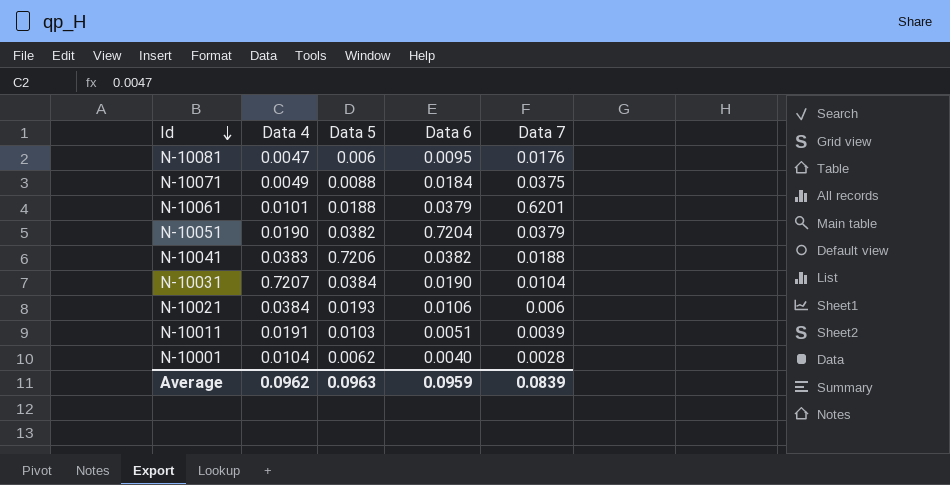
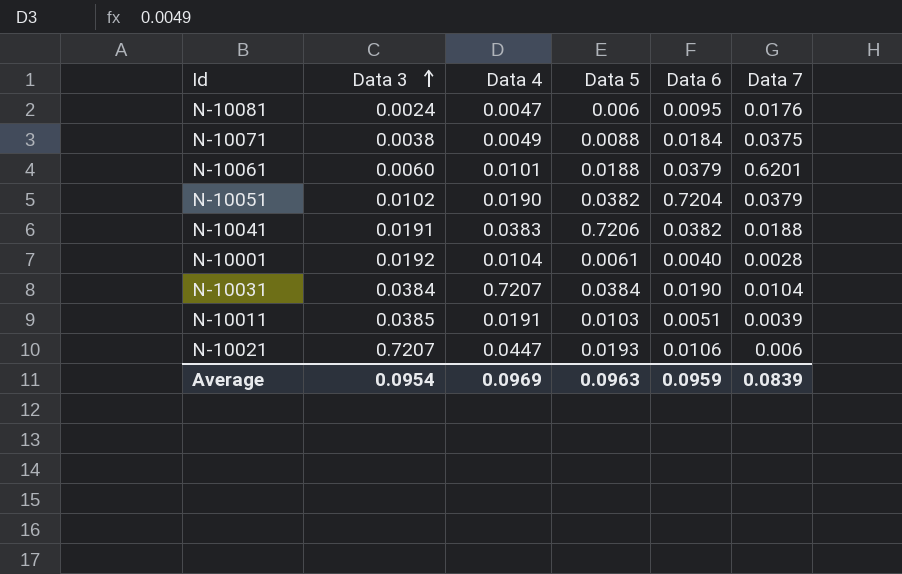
row order: Id descending -> Data 3 ascending
column Data 3 | position: none -> 2
N-10001 | Data 5: 0.0062 -> 0.0061
N-10021 | Data 4: 0.0384 -> 0.0447
Average | Data 4: 0.0962 -> 0.0969

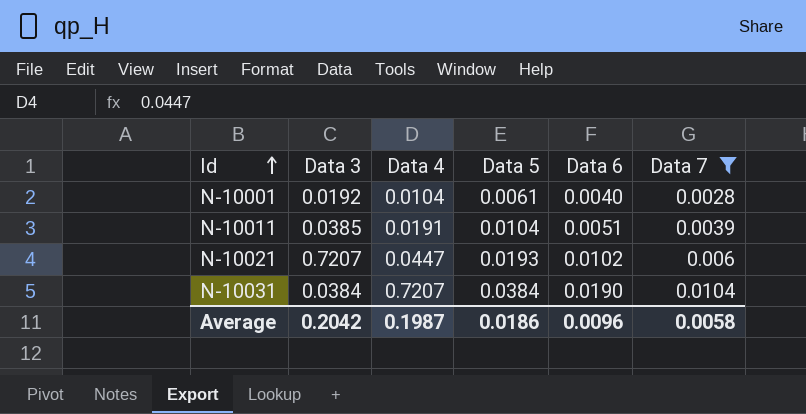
filter: none -> Data 7 <= 0.0104
row order: Data 3 ascending -> Id ascending
N-10011 | Data 5: 0.0103 -> 0.0104
N-10021 | Data 6: 0.0106 -> 0.0102
Average | Data 3: 0.0954 -> 0.2042
Average | Data 4: 0.0969 -> 0.1987
Average | Data 5: 0.0963 -> 0.0186
Average | Data 6: 0.0959 -> 0.0096
Average | Data 7: 0.0839 -> 0.0058

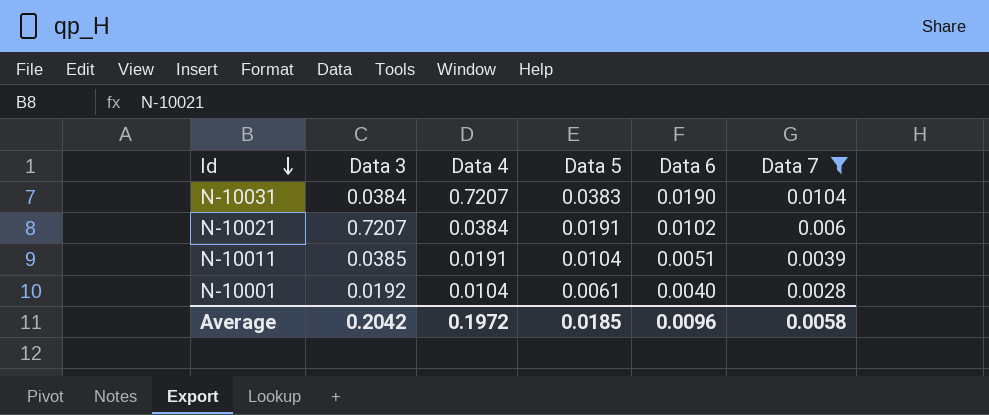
row order: Id ascending -> Id descending
N-10031 | Data 5: 0.0384 -> 0.0383
N-10021 | Data 4: 0.0447 -> 0.0384
N-10021 | Data 5: 0.0193 -> 0.0191
Average | Data 4: 0.1987 -> 0.1972
Average | Data 5: 0.0186 -> 0.0185

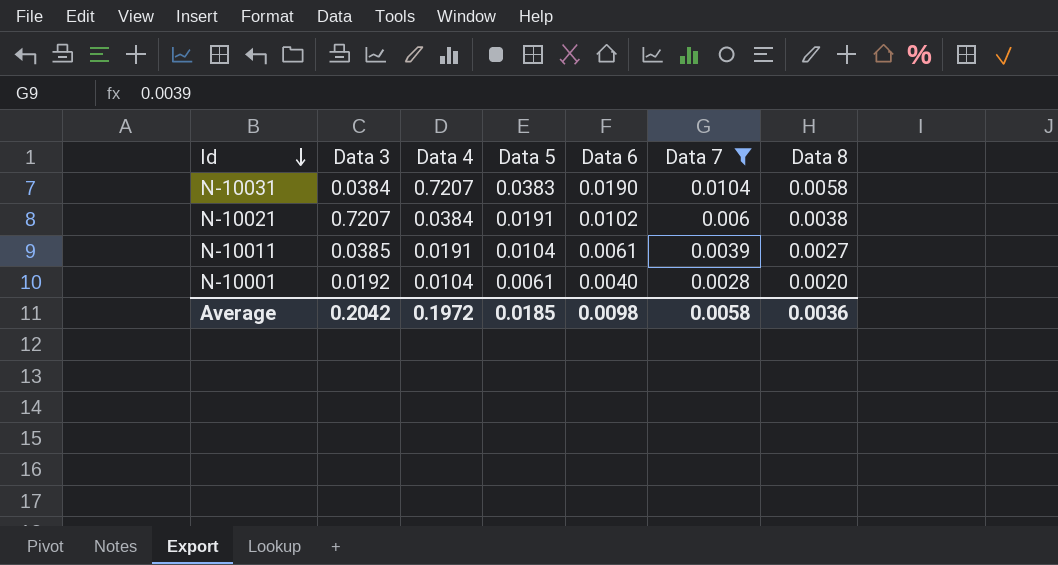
column Data 8 | position: none -> 7
N-10011 | Data 6: 0.0051 -> 0.0061
Average | Data 6: 0.0096 -> 0.0098

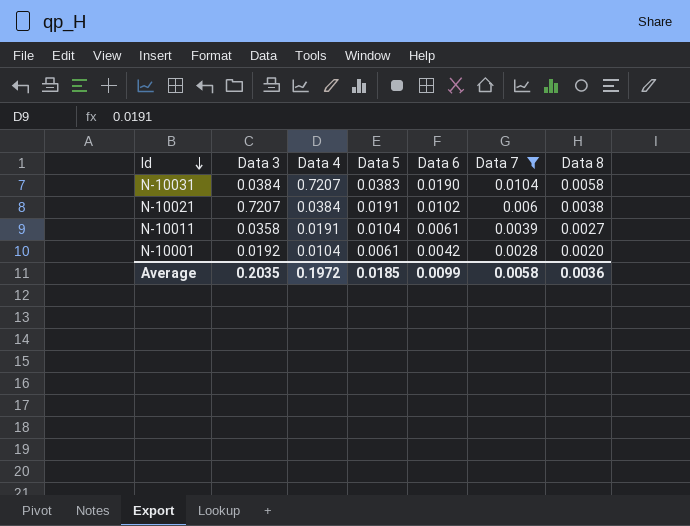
N-10011 | Data 3: 0.0385 -> 0.0358
N-10001 | Data 6: 0.0040 -> 0.0042
Average | Data 3: 0.2042 -> 0.2035
Average | Data 6: 0.0098 -> 0.0099

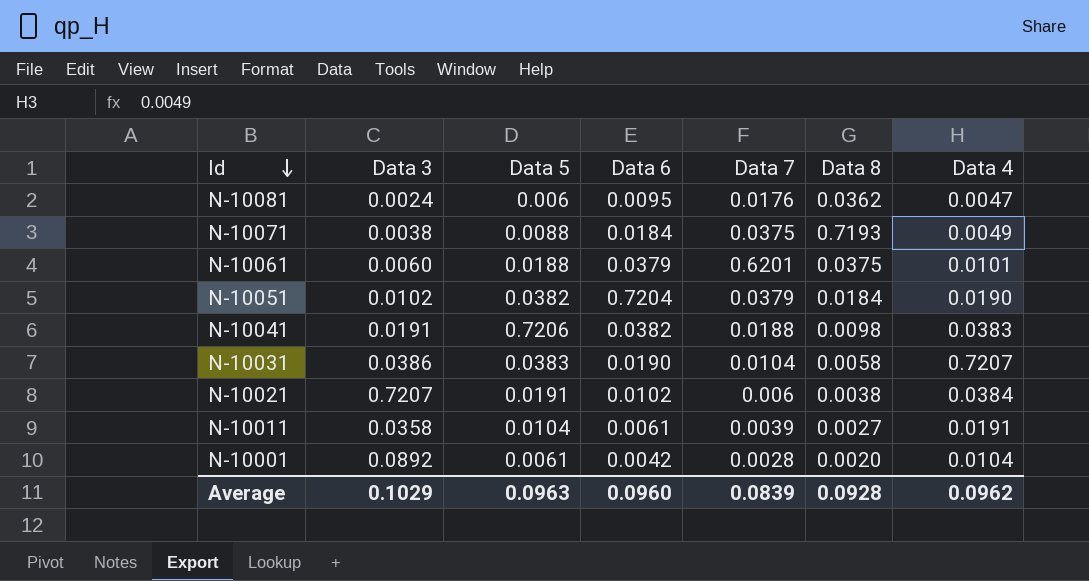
filter: Data 7 <= 0.0104 -> none
column Data 4 | position: 3 -> 7
N-10031 | Data 3: 0.0384 -> 0.0386
N-10001 | Data 3: 0.0192 -> 0.0892
Average | Data 3: 0.2035 -> 0.1029
Average | Data 5: 0.0185 -> 0.0963
Average | Data 6: 0.0099 -> 0.0960
Average | Data 7: 0.0058 -> 0.0839
Average | Data 8: 0.0036 -> 0.0928
Average | Data 4: 0.1972 -> 0.0962

